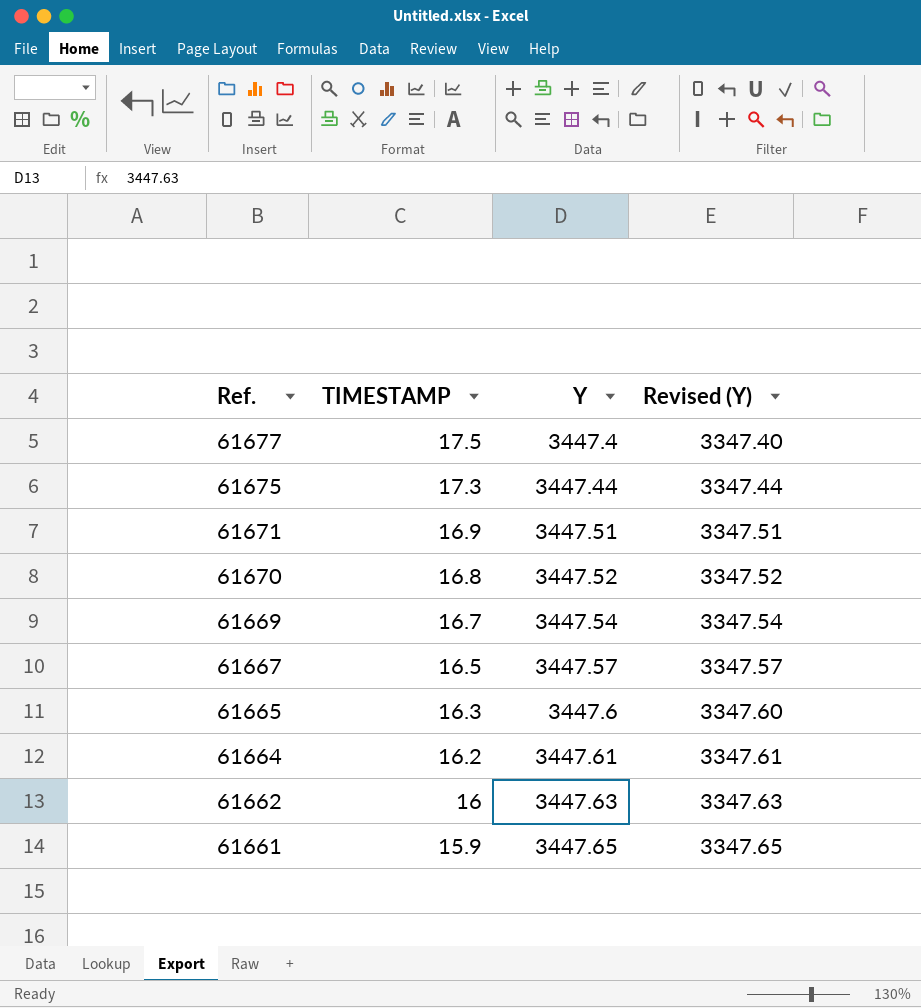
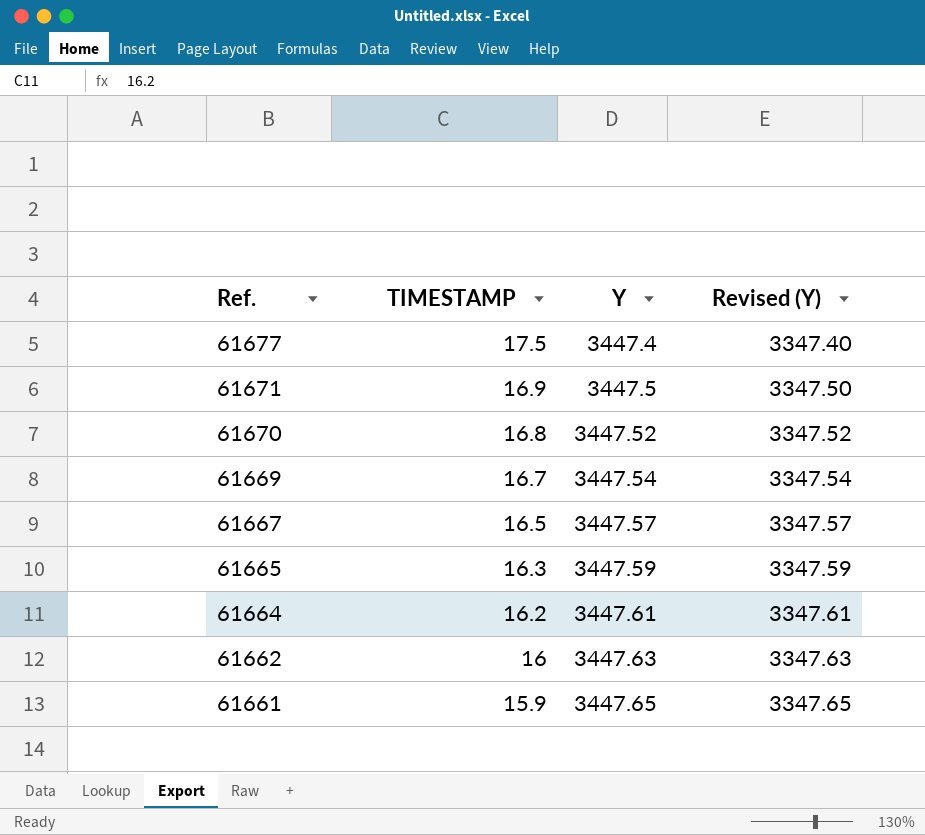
row 61675: 17.3 | 3447.44 | 3347.44 -> none
61671 | Y: 3447.51 -> 3447.5
61671 | Revised (Y): 3347.51 -> 3347.50
61665 | Y: 3447.6 -> 3447.59
61665 | Revised (Y): 3347.60 -> 3347.59

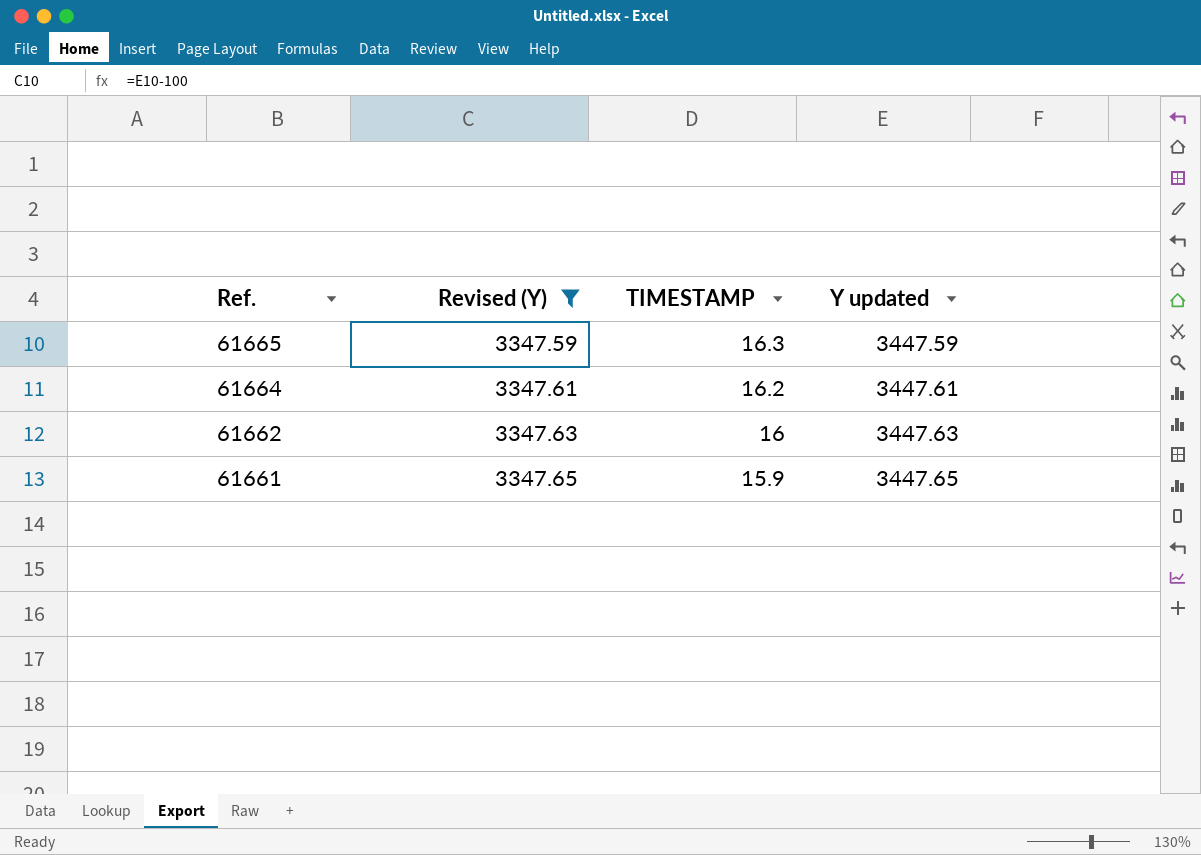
filter: none -> Revised (Y) >= 3347.59
column Revised (Y) | position: 4 -> 2
column name: Y -> Y updated

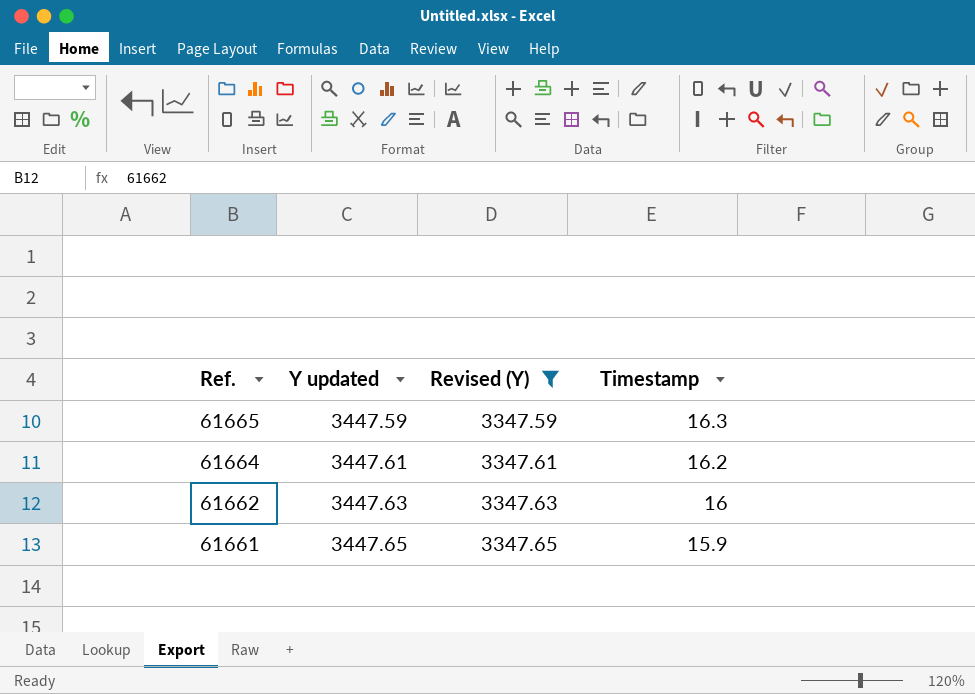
column Y updated | position: 4 -> 2
column name: TIMESTAMP -> Timestamp

